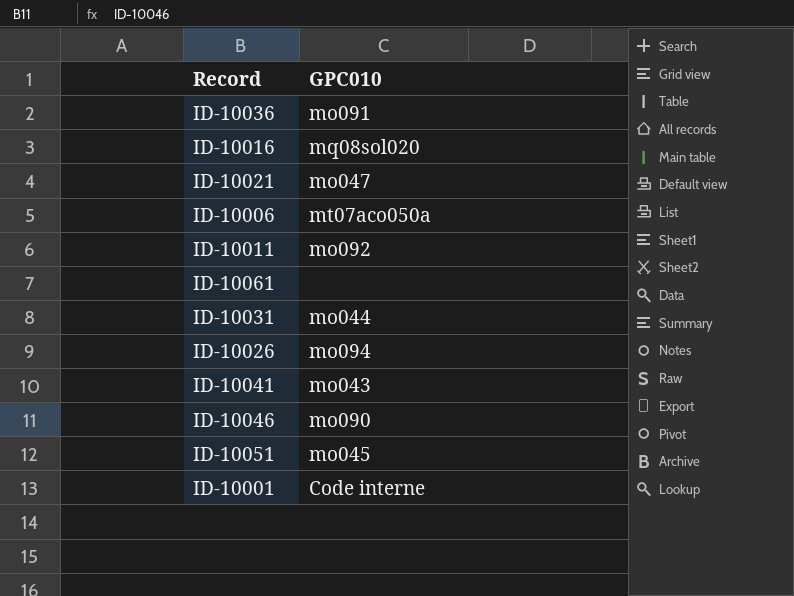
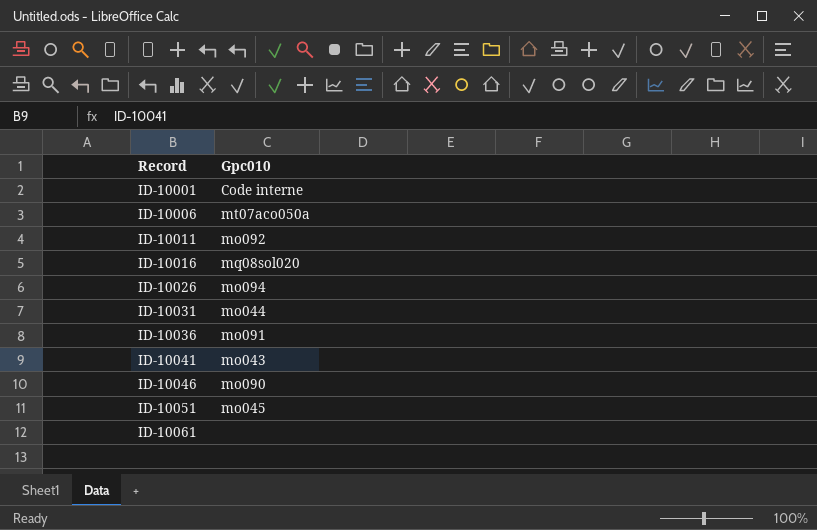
row order: none -> Record ascending
column name: GPC010 -> Gpc010
row ID-10021: mo047 -> none

